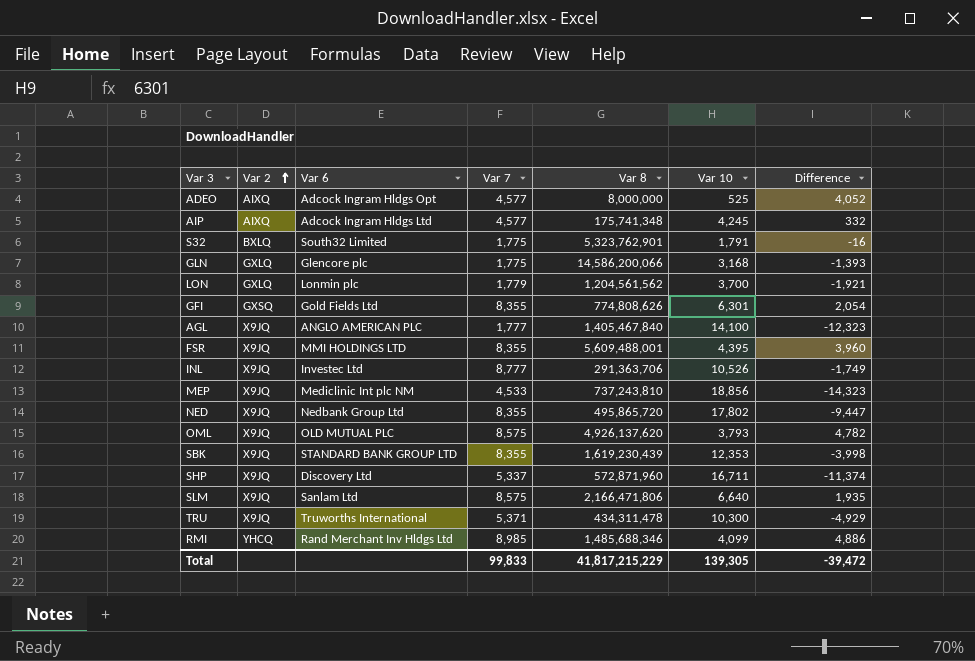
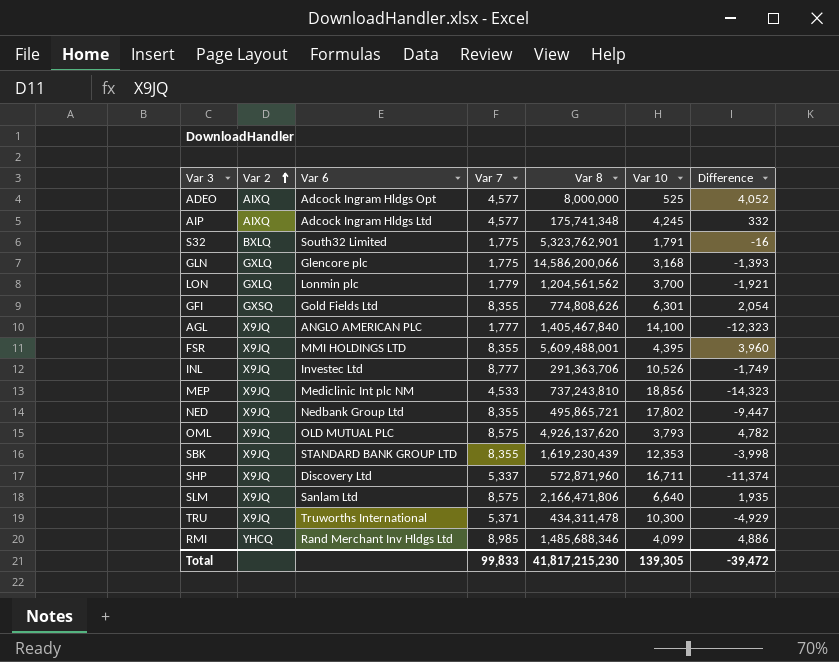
NED | Var 8: 495,865,720 -> 495,865,721
Total | Var 8: 41,817,215,229 -> 41,817,215,230

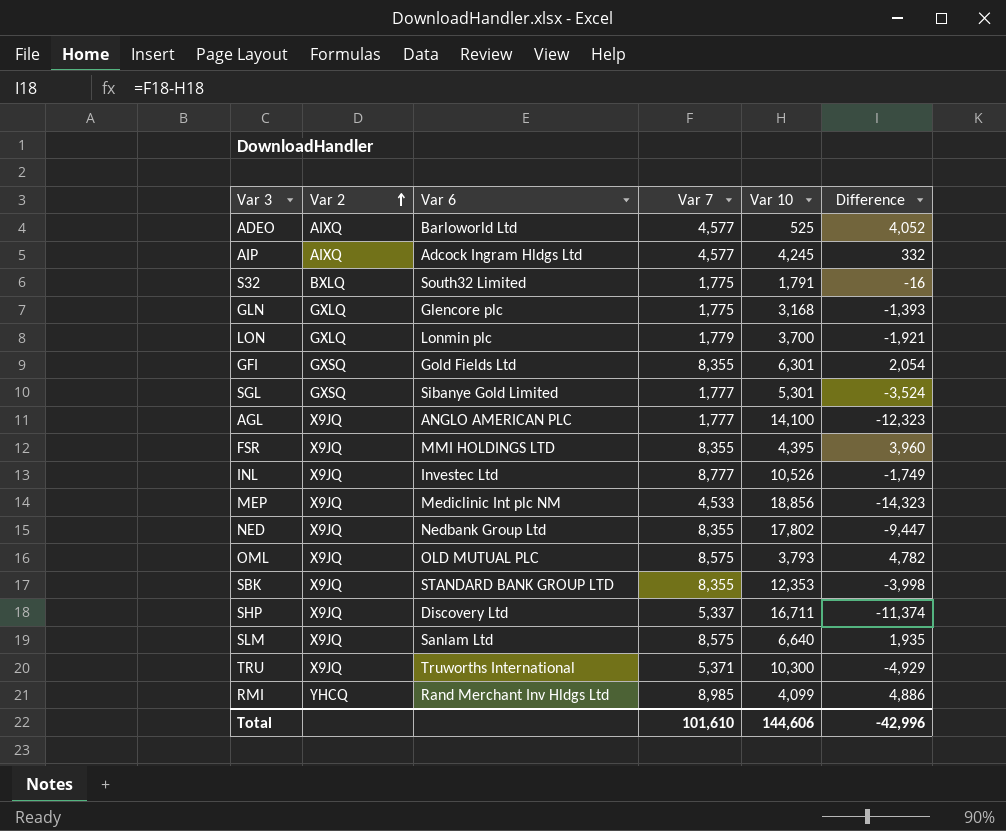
column Var 8 | position: 5 -> none
ADEO | Var 6: Adcock Ingram Hldgs Opt -> Barloworld Ltd
row SGL: none -> GXSQ | Sibanye Gold Limited | 1,777 | 5,301 | -3,524
Total | Var 7: 99,833 -> 101,610
Total | Var 10: 139,305 -> 144,606
Total | Difference: -39,472 -> -42,996

